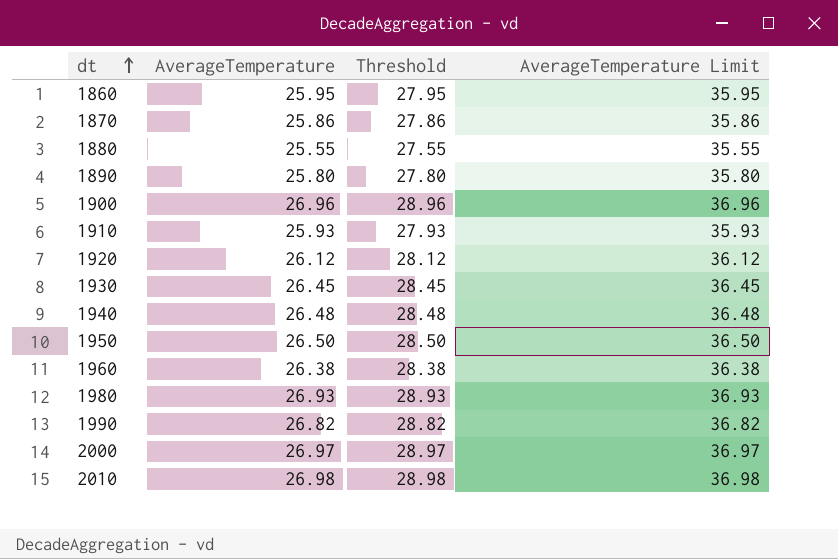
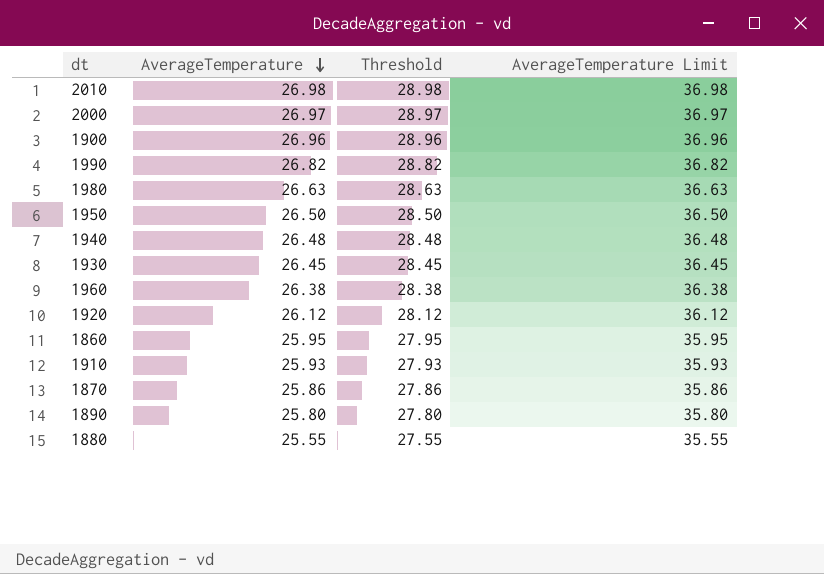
row order: dt ascending -> AverageTemperature descending
1980 | AverageTemperature: 26.93 -> 26.63
1980 | Threshold: 28.93 -> 28.63
1980 | AverageTemperature Limit: 36.93 -> 36.63

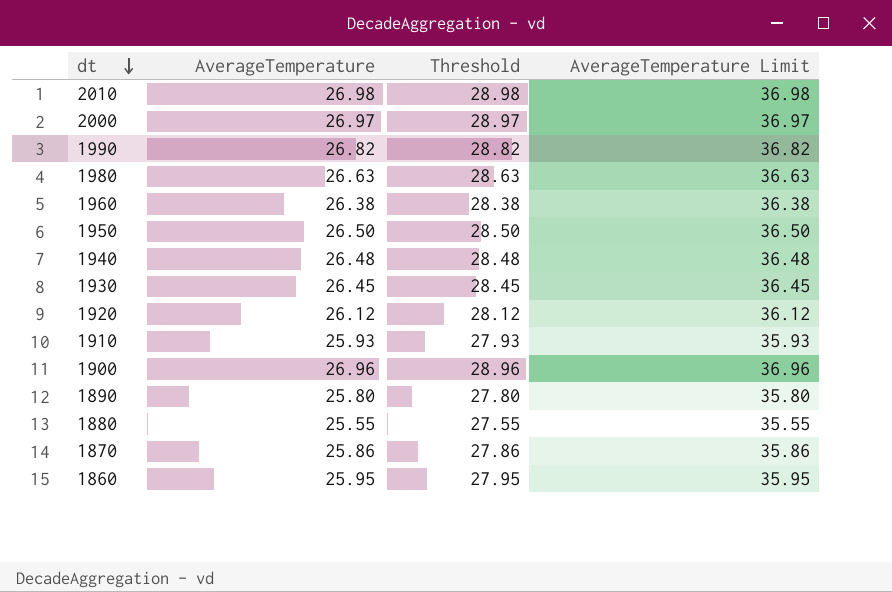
row order: AverageTemperature descending -> dt descending

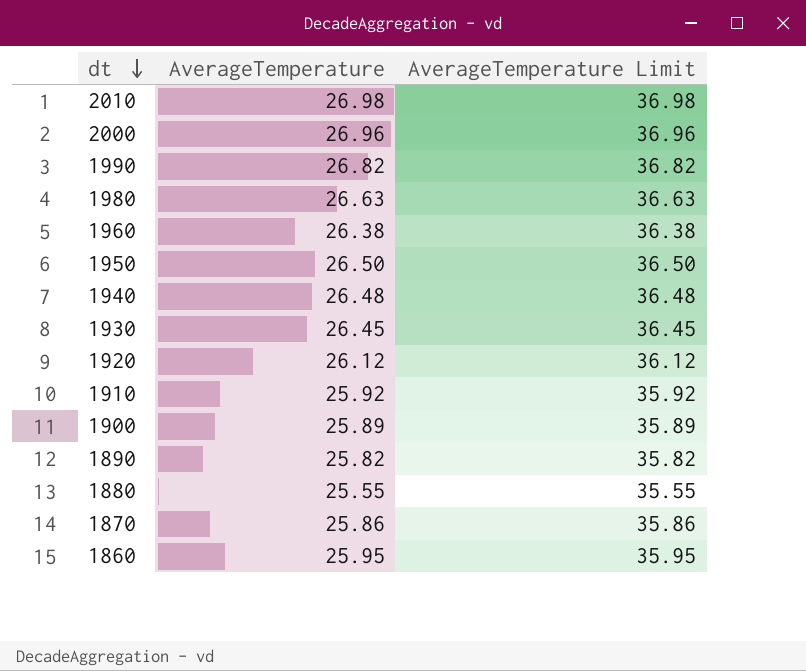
column Threshold | formula: [AverageTemperature] + 2 -> none
2000 | AverageTemperature: 26.97 -> 26.96
2000 | AverageTemperature Limit: 36.97 -> 36.96
1910 | AverageTemperature: 25.93 -> 25.92
1910 | AverageTemperature Limit: 35.93 -> 35.92
1900 | AverageTemperature: 26.96 -> 25.89
1900 | AverageTemperature Limit: 36.96 -> 35.89
1890 | AverageTemperature: 25.80 -> 25.82
1890 | AverageTemperature Limit: 35.80 -> 35.82

